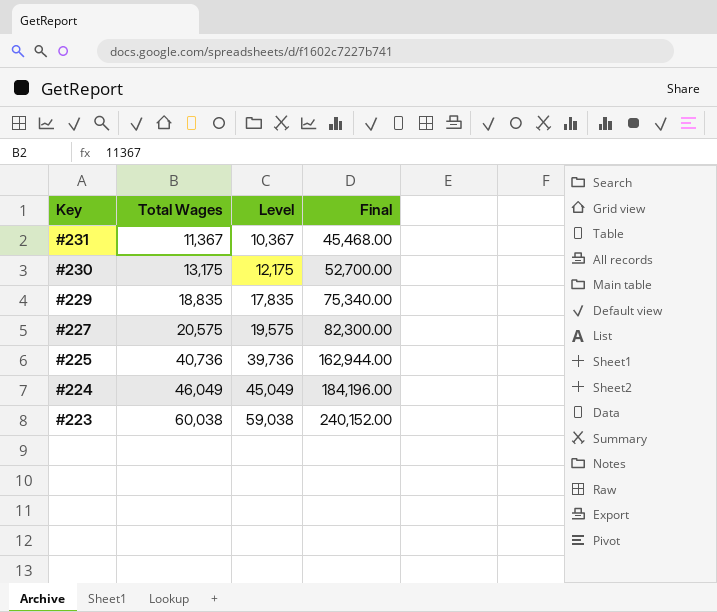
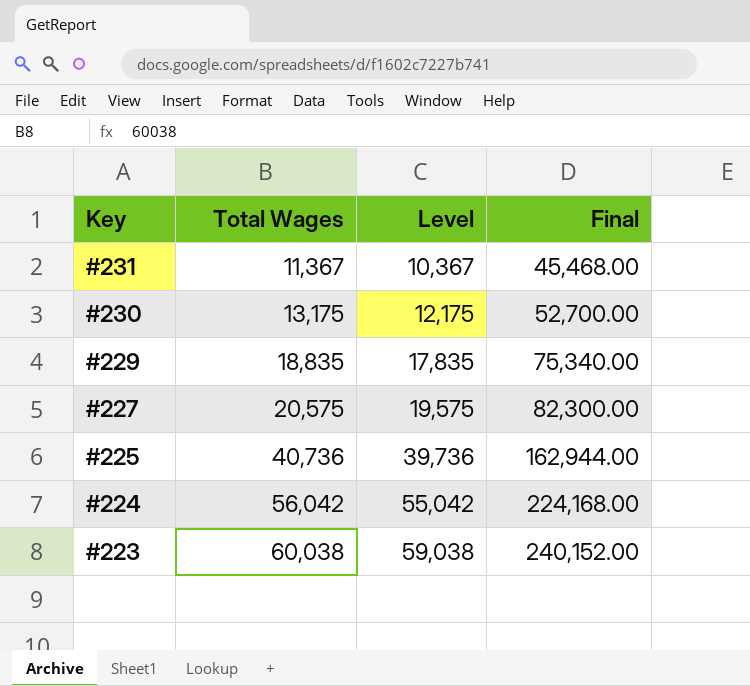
#224 | Total Wages: 46,049 -> 56,042
#224 | Level: 45,049 -> 55,042
#224 | Final: 184,196.00 -> 224,168.00

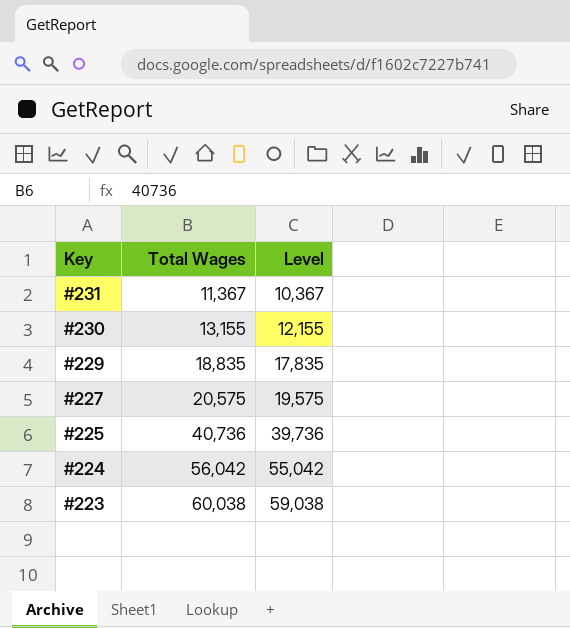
column Final | formula: [Total Wages] * 4 -> none
#230 | Total Wages: 13,175 -> 13,155
#230 | Level: 12,175 -> 12,155

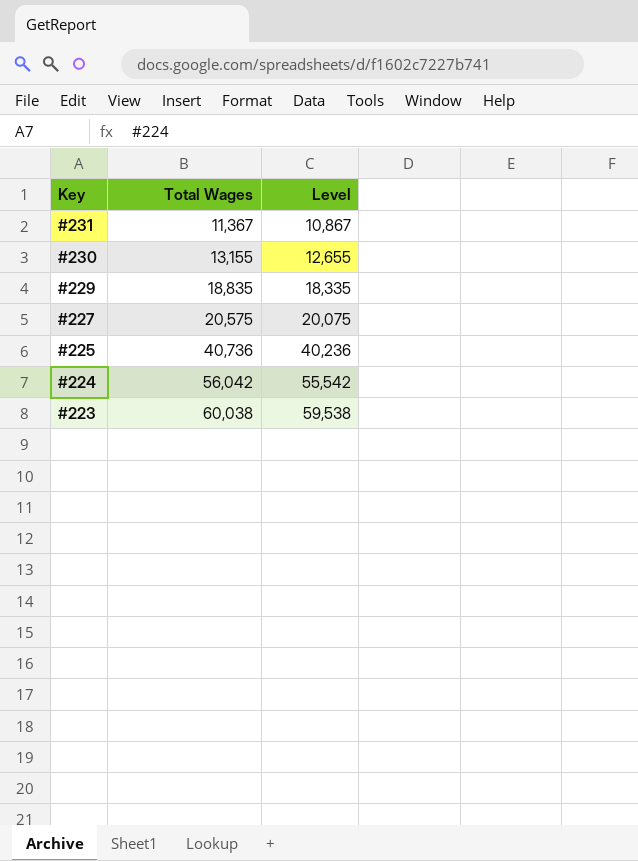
column Level | formula: [Total Wages] - 1000 -> [Total Wages] - 500

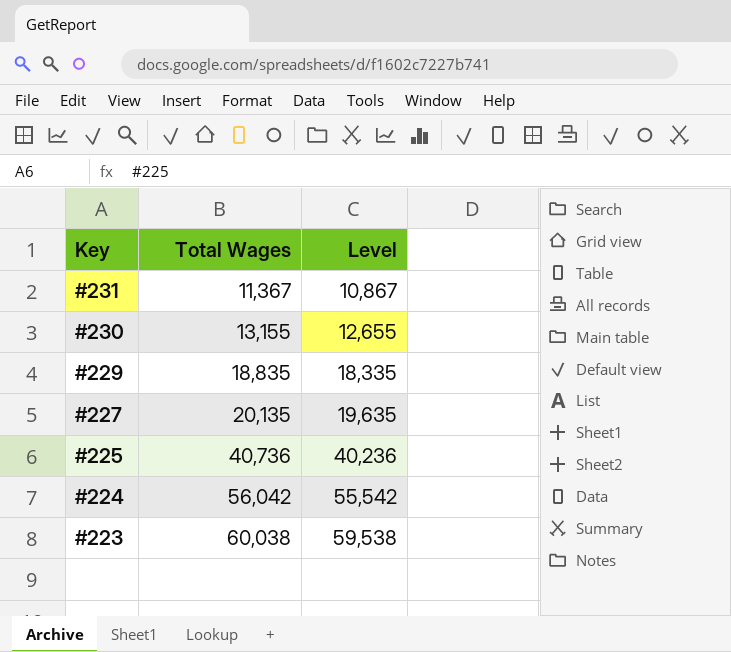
#227 | Total Wages: 20,575 -> 20,135
#227 | Level: 20,075 -> 19,635

